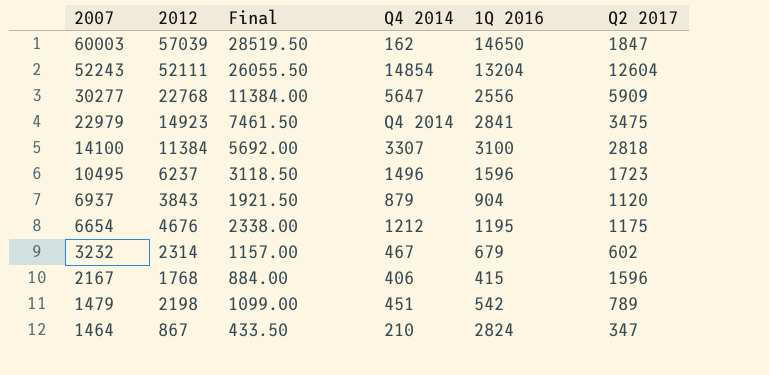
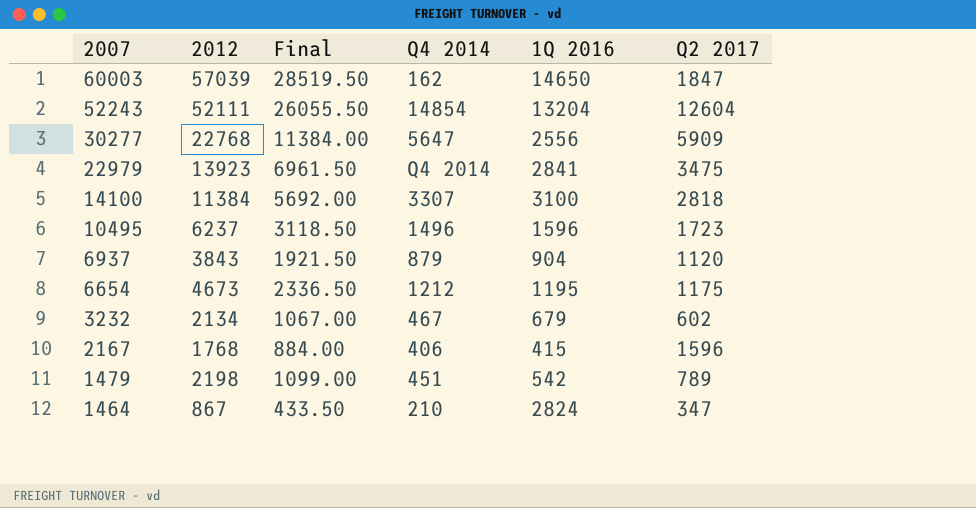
22979 | 2012: 14923 -> 13923
22979 | Final: 7461.50 -> 6961.50
6654 | 2012: 4676 -> 4673
6654 | Final: 2338.00 -> 2336.50
3232 | 2012: 2314 -> 2134
3232 | Final: 1157.00 -> 1067.00

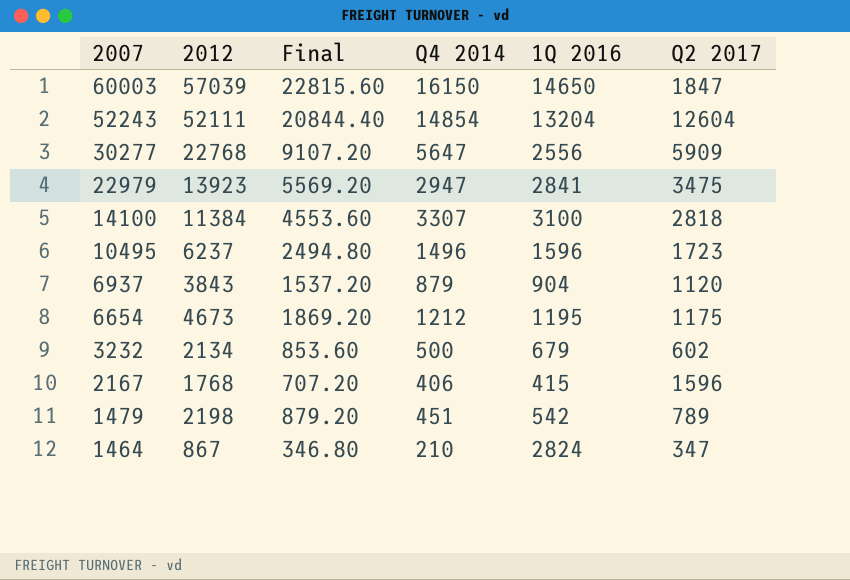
column Final | formula: [2012] * 0.5 -> [2012] * 0.4
60003 | Q4 2014: 162 -> 16150
22979 | Q4 2014: Q4 2014 -> 2947
3232 | Q4 2014: 467 -> 500

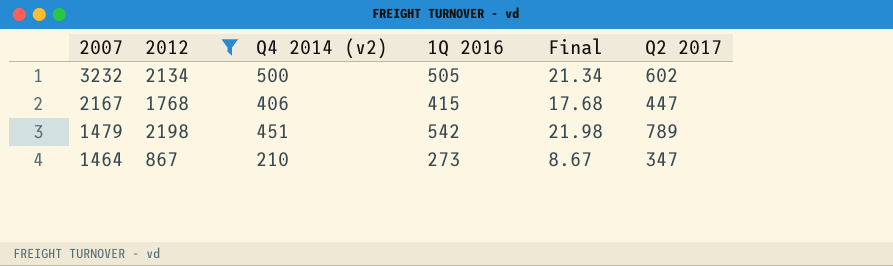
filter: none -> 2012 <= 2198
column name: Q4 2014 -> Q4 2014 (v2)
column Final | formula: [2012] * 0.4 -> [2012] * 0.01
column Final | position: 3 -> 5
3232 | 1Q 2016: 679 -> 505
2167 | Q2 2017: 1596 -> 447
1464 | 1Q 2016: 2824 -> 273

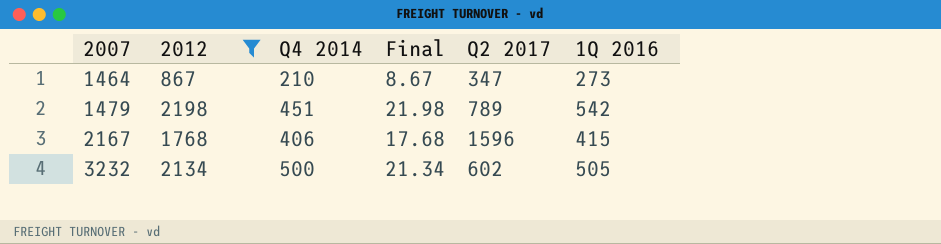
row order: 2007 descending -> 2007 ascending
column name: Q4 2014 (v2) -> Q4 2014
column 1Q 2016 | position: 4 -> 6
2167 | Q2 2017: 447 -> 1596

